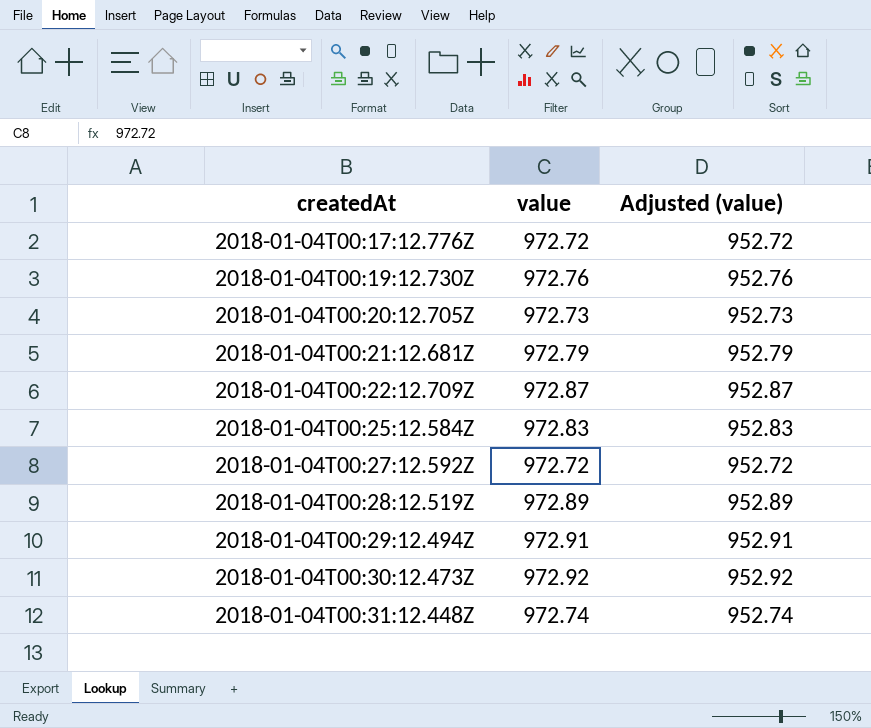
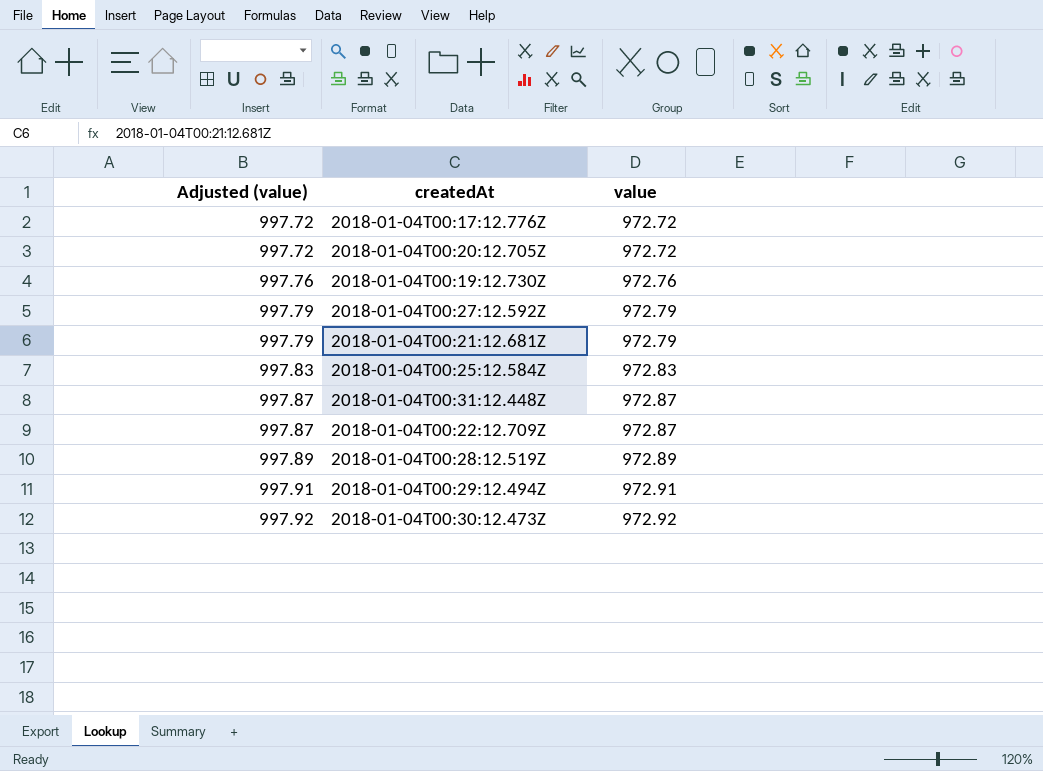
row order: createdAt ascending -> Adjusted (value) ascending
column Adjusted (value) | formula: [value] - 20 -> [value] + 25
column Adjusted (value) | position: 3 -> 1
2018-01-04T00:20:12.705Z | value: 972.73 -> 972.72
2018-01-04T00:27:12.592Z | value: 972.72 -> 972.79
2018-01-04T00:31:12.448Z | value: 972.74 -> 972.87

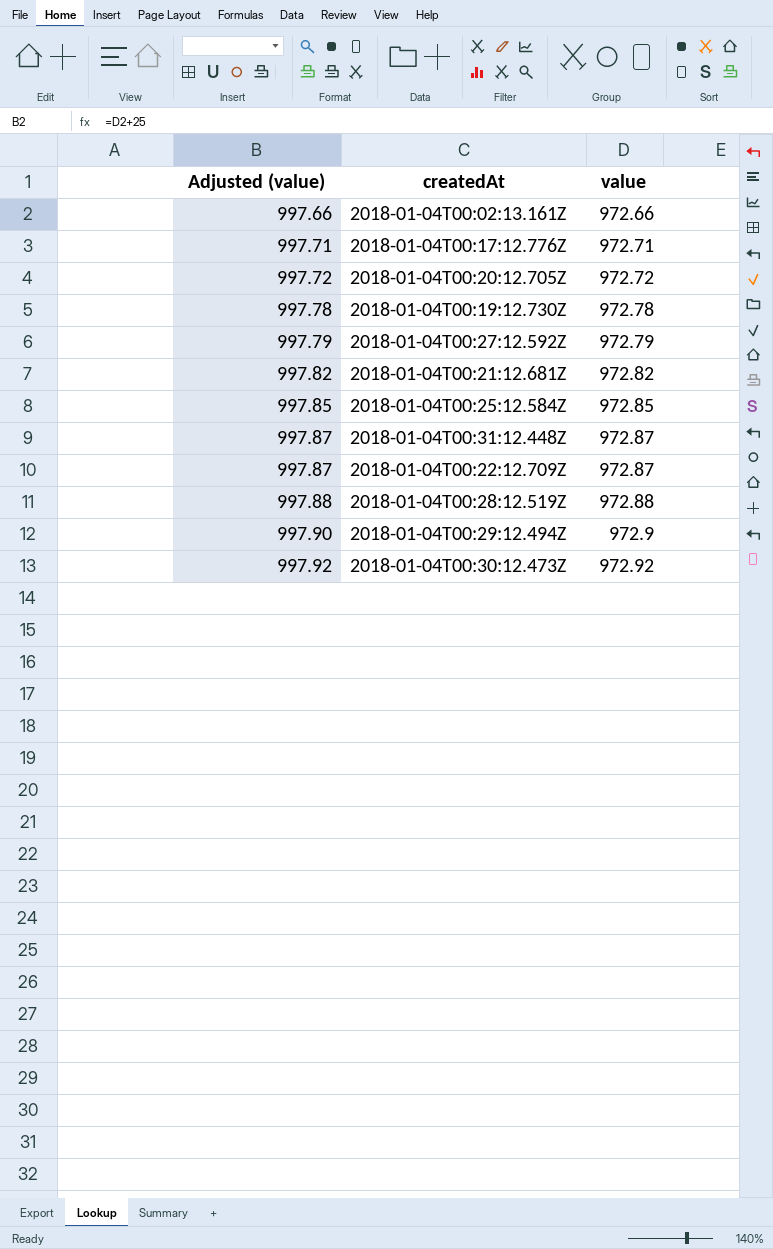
row 2018-01-04T00:02:13.161Z: none -> 997.66 | 972.66
2018-01-04T00:17:12.776Z | Adjusted (value): 997.72 -> 997.71
2018-01-04T00:17:12.776Z | value: 972.72 -> 972.71
2018-01-04T00:19:12.730Z | Adjusted (value): 997.76 -> 997.78
2018-01-04T00:19:12.730Z | value: 972.76 -> 972.78
2018-01-04T00:21:12.681Z | Adjusted (value): 997.79 -> 997.82
2018-01-04T00:21:12.681Z | value: 972.79 -> 972.82
2018-01-04T00:25:12.584Z | Adjusted (value): 997.83 -> 997.85
2018-01-04T00:25:12.584Z | value: 972.83 -> 972.85
2018-01-04T00:28:12.519Z | Adjusted (value): 997.89 -> 997.88
2018-01-04T00:28:12.519Z | value: 972.89 -> 972.88
2018-01-04T00:29:12.494Z | Adjusted (value): 997.91 -> 997.90
2018-01-04T00:29:12.494Z | value: 972.91 -> 972.9

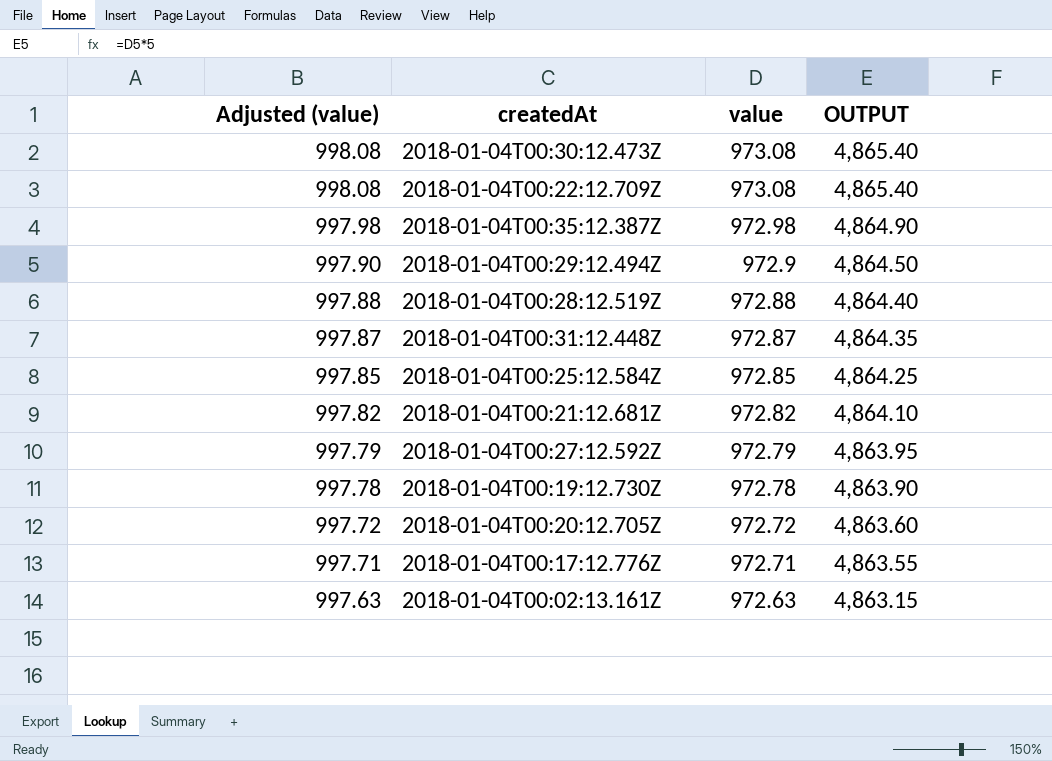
row order: Adjusted (value) ascending -> Adjusted (value) descending
column OUTPUT | formula: none -> [value] * 5
2018-01-04T00:30:12.473Z | Adjusted (value): 997.92 -> 998.08
2018-01-04T00:30:12.473Z | value: 972.92 -> 973.08
2018-01-04T00:22:12.709Z | Adjusted (value): 997.87 -> 998.08
2018-01-04T00:22:12.709Z | value: 972.87 -> 973.08
row 2018-01-04T00:35:12.387Z: none -> 997.98 | 972.98 | 4,864.90
2018-01-04T00:02:13.161Z | Adjusted (value): 997.66 -> 997.63
2018-01-04T00:02:13.161Z | value: 972.66 -> 972.63

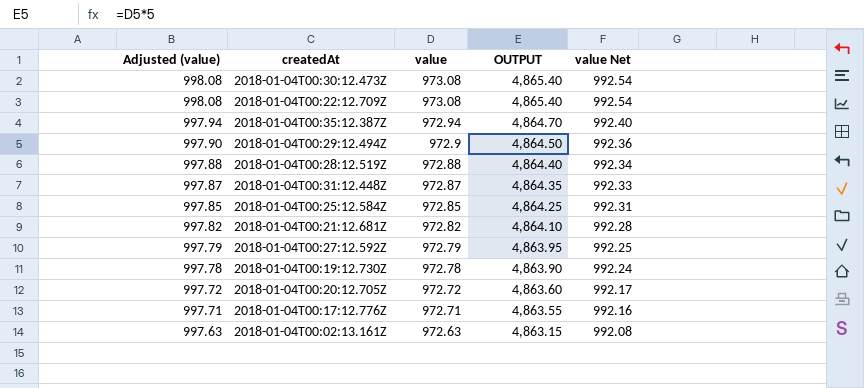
column value Net | formula: none -> [value] * 1.02
2018-01-04T00:35:12.387Z | Adjusted (value): 997.98 -> 997.94
2018-01-04T00:35:12.387Z | value: 972.98 -> 972.94
2018-01-04T00:35:12.387Z | OUTPUT: 4,864.90 -> 4,864.70

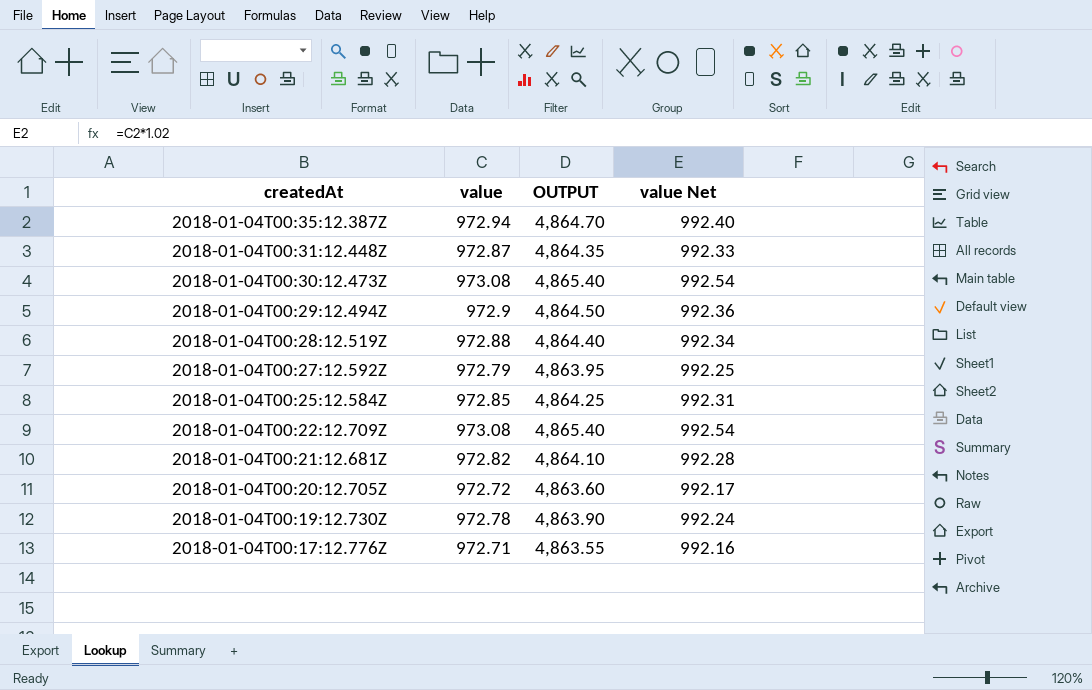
row order: Adjusted (value) descending -> createdAt descending
column Adjusted (value) | formula: [value] + 25 -> none
row 2018-01-04T00:02:13.161Z: 997.63 | 972.63 | 4,863.15 | 992.08 -> none

